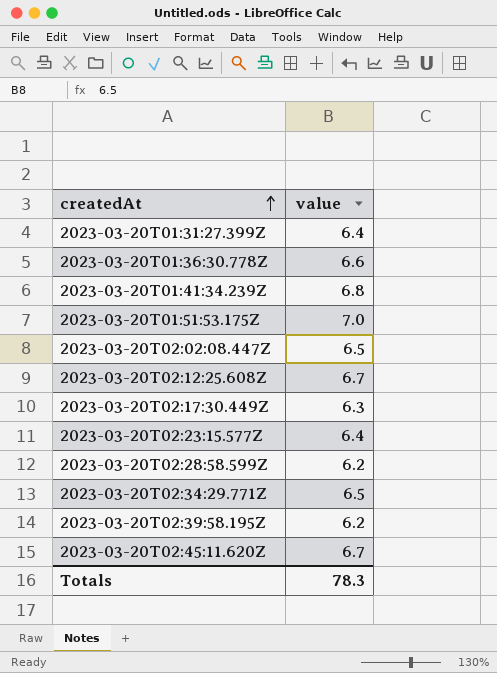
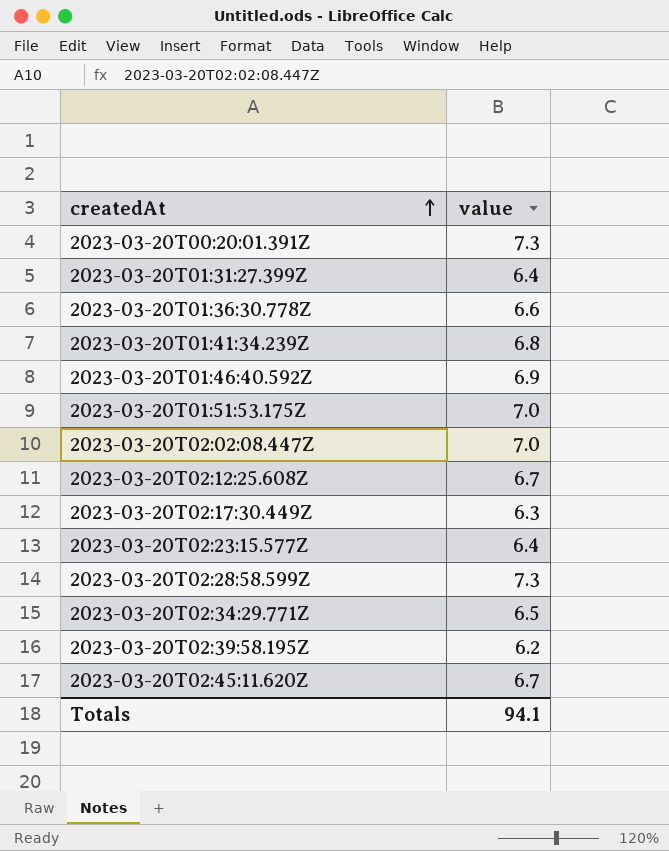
row 2023-03-20T00:20:01.391Z: none -> 7.3
row 2023-03-20T01:46:40.592Z: none -> 6.9
2023-03-20T02:02:08.447Z | value: 6.5 -> 7.0
2023-03-20T02:28:58.599Z | value: 6.2 -> 7.3
Totals | value: 78.3 -> 94.1

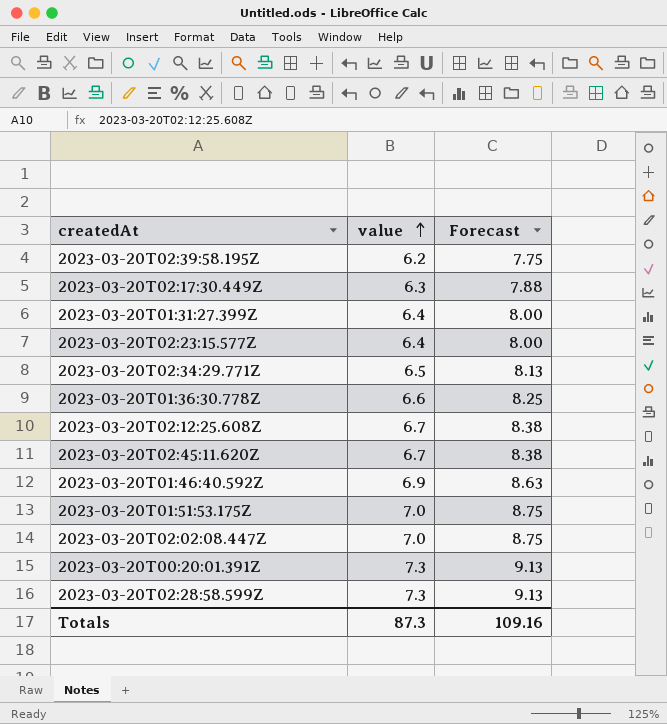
row order: createdAt ascending -> value ascending
column Forecast | formula: none -> [value] * 1.25
row 2023-03-20T01:41:34.239Z: 6.8 -> none
Totals | value: 94.1 -> 87.3

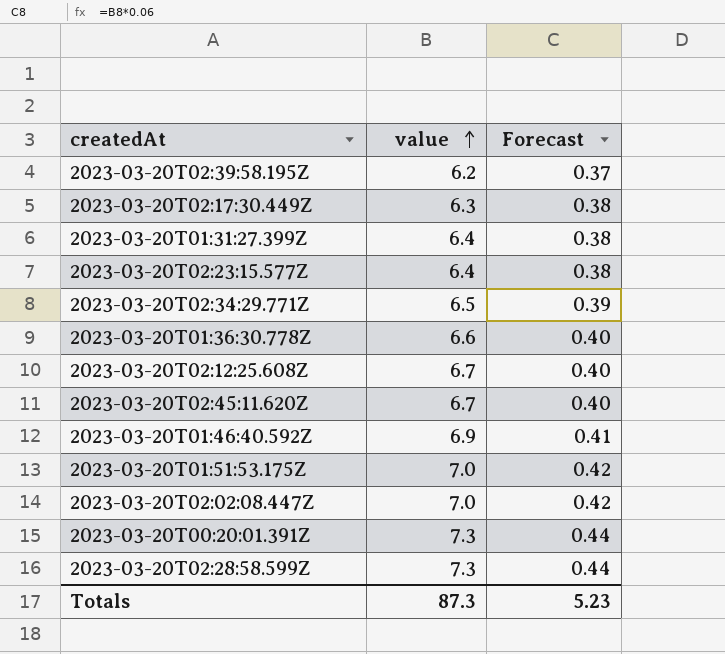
column Forecast | formula: [value] * 1.25 -> [value] * 0.06
Totals | Forecast: 109.16 -> 5.23

